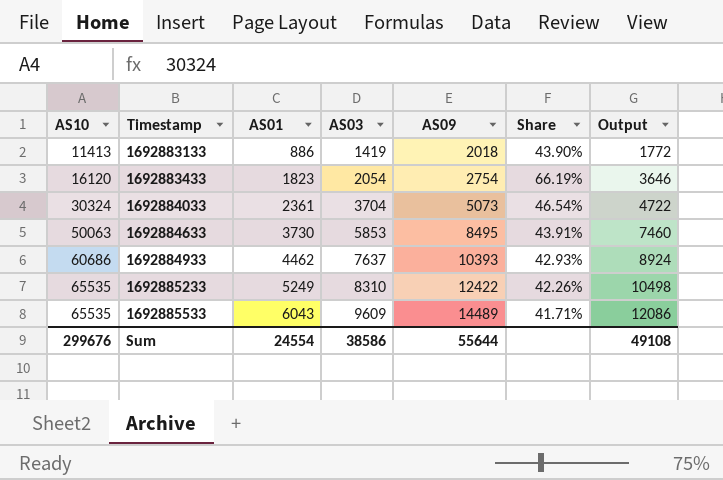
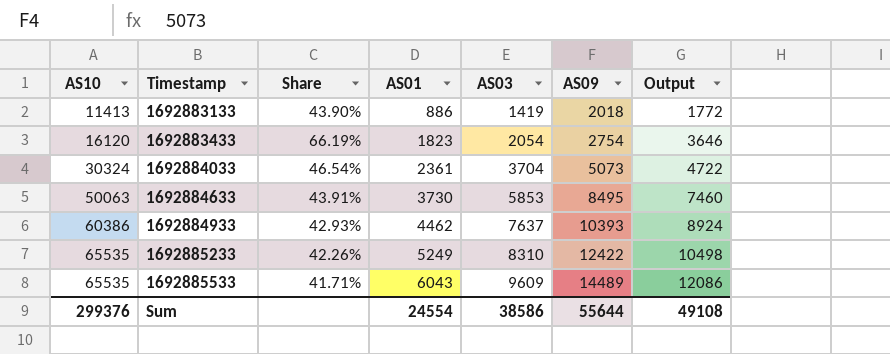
column Share | position: 6 -> 3
1692884933 | AS10: 60686 -> 60386
Sum | AS10: 299676 -> 299376

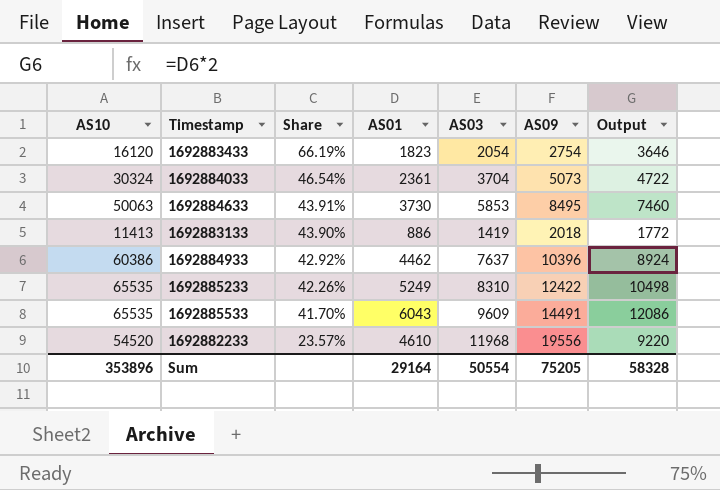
row order: AS10 ascending -> Share descending
1692884933 | Share: 42.93% -> 42.92%
1692884933 | AS09: 10393 -> 10396
1692885533 | Share: 41.71% -> 41.70%
1692885533 | AS09: 14489 -> 14491
row 1692882233: none -> 54520 | 23.57% | 4610 | 11968 | 19556 | 9220
Sum | AS10: 299376 -> 353896
Sum | AS01: 24554 -> 29164
Sum | AS03: 38586 -> 50554
Sum | AS09: 55644 -> 75205
Sum | Output: 49108 -> 58328

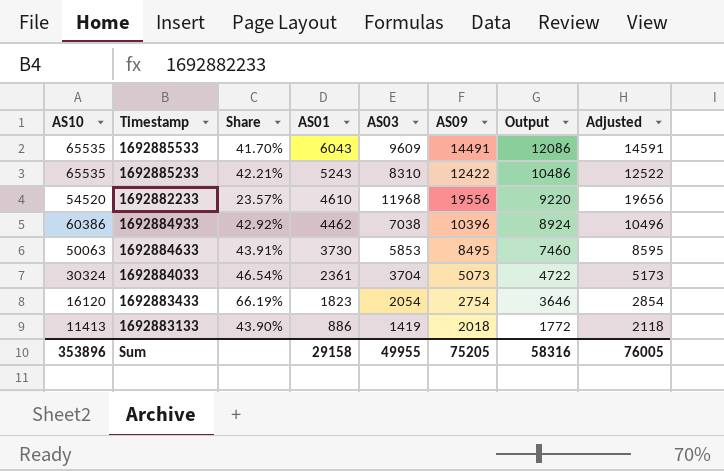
row order: Share descending -> AS01 descending
column Adjusted | formula: none -> [AS09] + 100
1692885233 | Share: 42.26% -> 42.21%
1692885233 | AS01: 5249 -> 5243
1692885233 | Output: 10498 -> 10486
1692884933 | AS03: 7637 -> 7038
Sum | AS01: 29164 -> 29158
Sum | AS03: 50554 -> 49955
Sum | Output: 58328 -> 58316

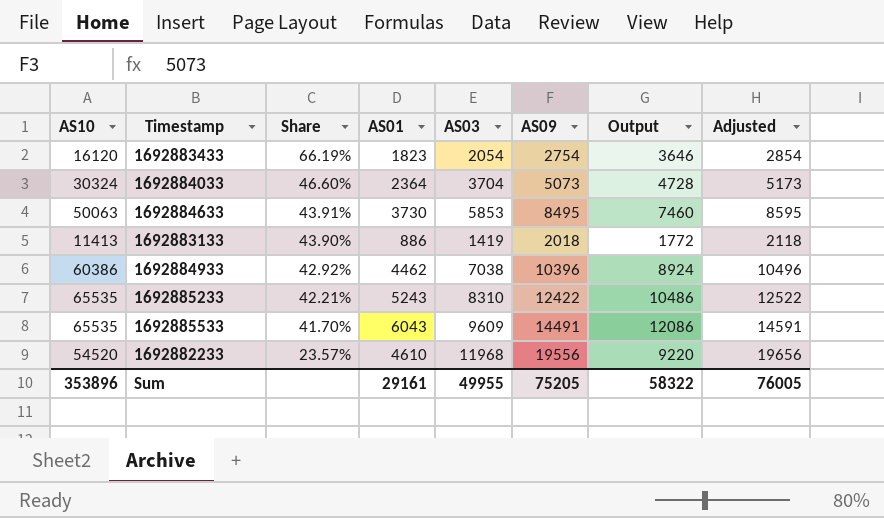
row order: AS01 descending -> Share descending
1692884033 | Share: 46.54% -> 46.60%
1692884033 | AS01: 2361 -> 2364
1692884033 | Output: 4722 -> 4728
Sum | AS01: 29158 -> 29161
Sum | Output: 58316 -> 58322

